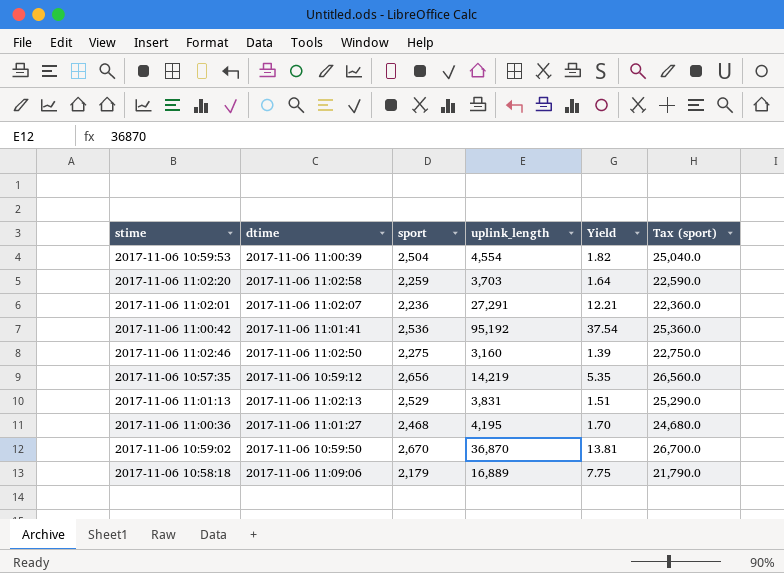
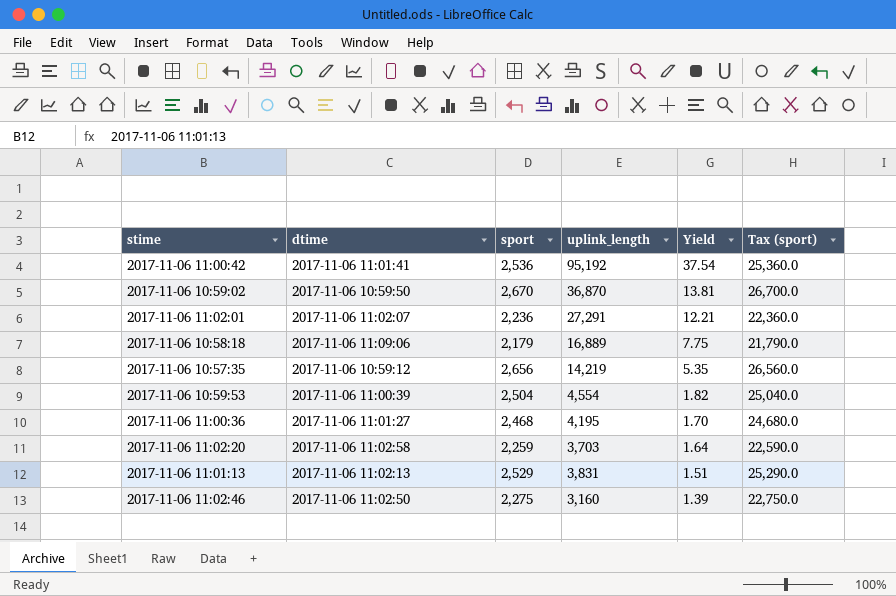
row order: none -> Yield descending

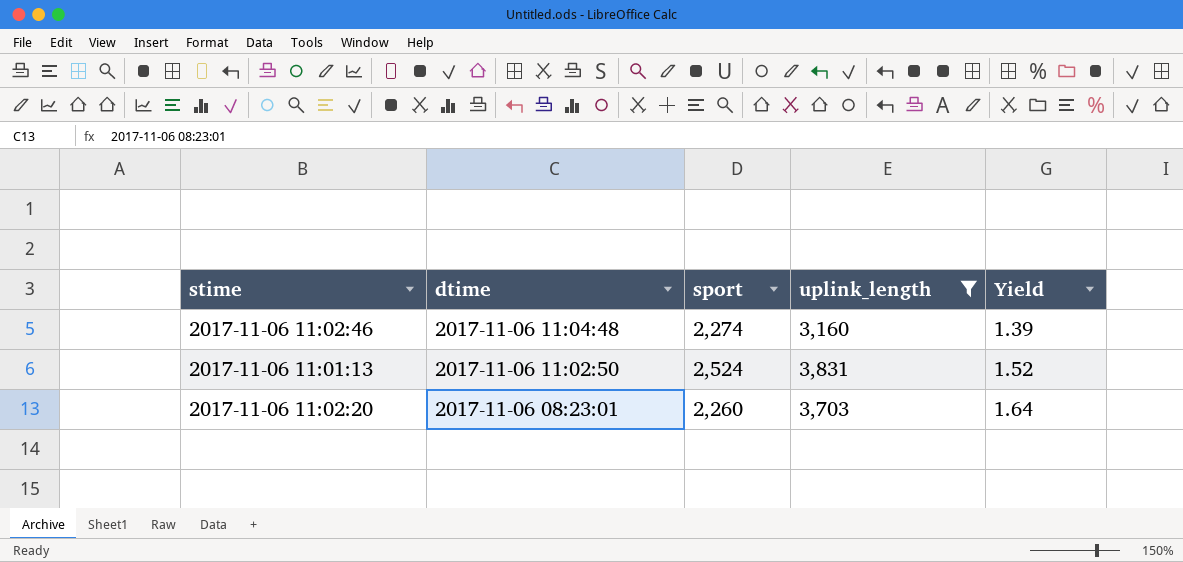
filter: none -> uplink_length <= 3,831
row order: Yield descending -> dtime descending
column Tax (sport) | formula: [sport] * 10 -> none
2017-11-06 11:02:46 | dtime: 2017-11-06 11:02:50 -> 2017-11-06 11:04:48
2017-11-06 11:02:46 | sport: 2,275 -> 2,274
2017-11-06 11:01:13 | dtime: 2017-11-06 11:02:13 -> 2017-11-06 11:02:50
2017-11-06 11:01:13 | sport: 2,529 -> 2,524
2017-11-06 11:01:13 | Yield: 1.51 -> 1.52
2017-11-06 11:02:20 | dtime: 2017-11-06 11:02:58 -> 2017-11-06 08:23:01
2017-11-06 11:02:20 | sport: 2,259 -> 2,260

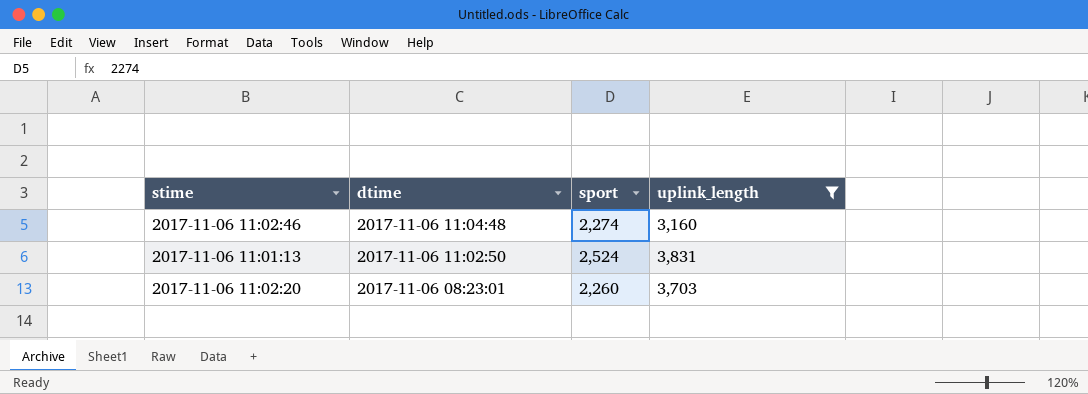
column Yield | formula: [uplink_length] / [sport] -> none

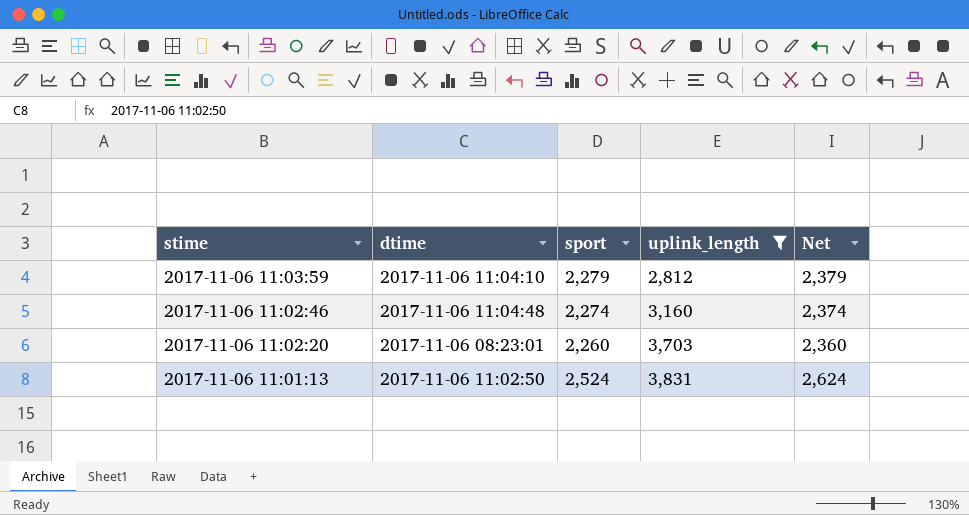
row order: dtime descending -> stime descending
column Net | formula: none -> [sport] + 100
row 2017-11-06 11:03:59: none -> 2017-11-06 11:04:10 | 2,279 | 2,812 | 2,379

